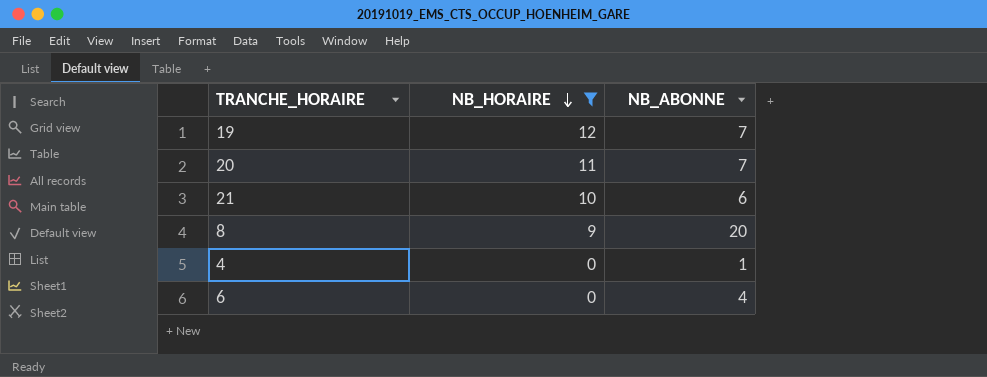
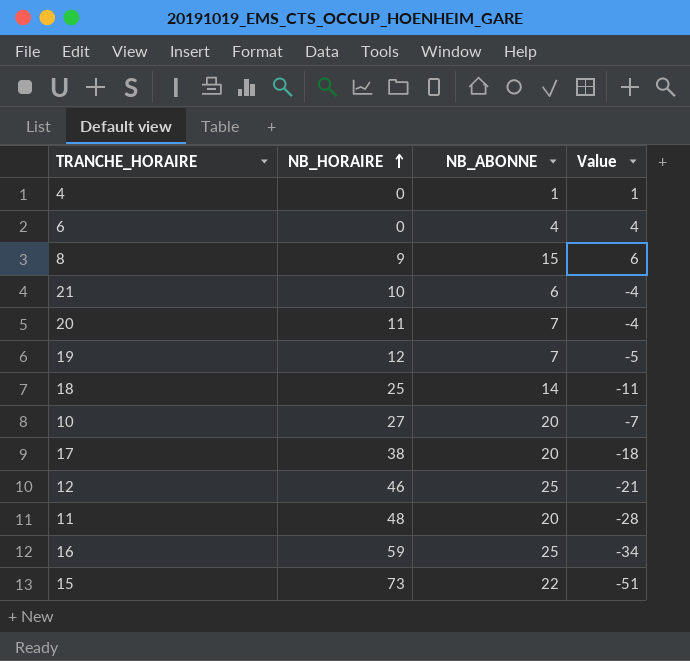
filter: NB_HORAIRE <= 12 -> none
row order: NB_HORAIRE descending -> NB_HORAIRE ascending
column Value | formula: none -> [NB_ABONNE] - [NB_HORAIRE]
8 | NB_ABONNE: 20 -> 15

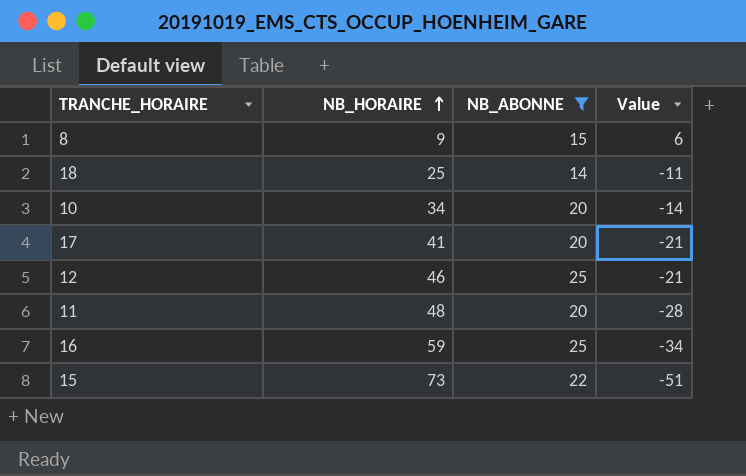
filter: none -> NB_ABONNE >= 14
10 | NB_HORAIRE: 27 -> 34
10 | Value: -7 -> -14
17 | NB_HORAIRE: 38 -> 41
17 | Value: -18 -> -21

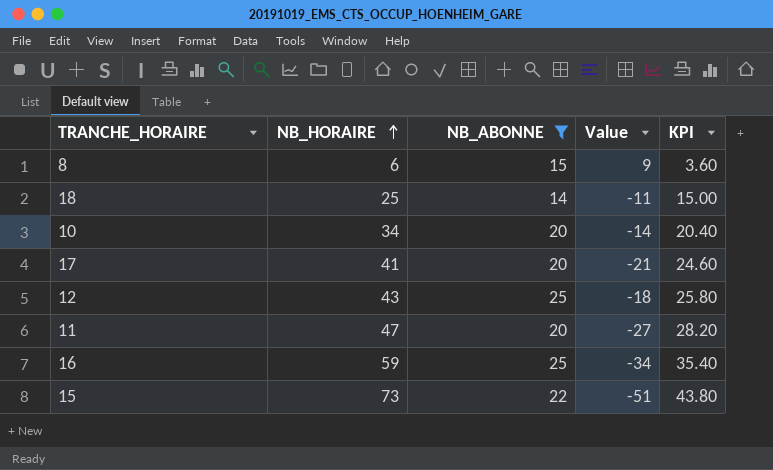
column KPI | formula: none -> [NB_HORAIRE] * 0.6
8 | NB_HORAIRE: 9 -> 6
8 | Value: 6 -> 9
12 | NB_HORAIRE: 46 -> 43
12 | Value: -21 -> -18
11 | NB_HORAIRE: 48 -> 47
11 | Value: -28 -> -27

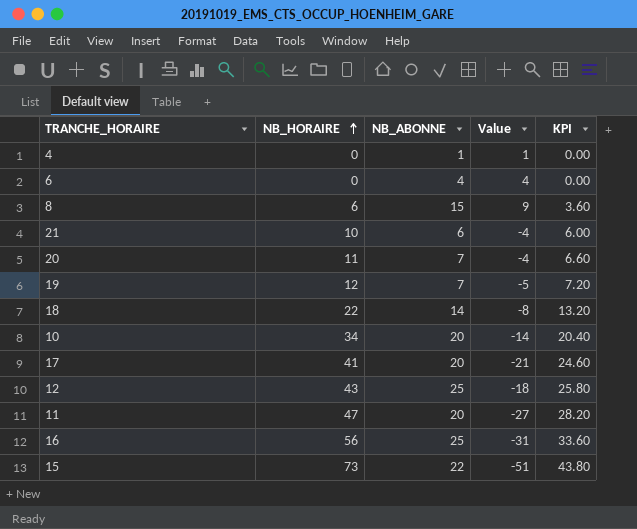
filter: NB_ABONNE >= 14 -> none
18 | NB_HORAIRE: 25 -> 22
18 | Value: -11 -> -8
18 | KPI: 15.00 -> 13.20
16 | NB_HORAIRE: 59 -> 56
16 | Value: -34 -> -31
16 | KPI: 35.40 -> 33.60

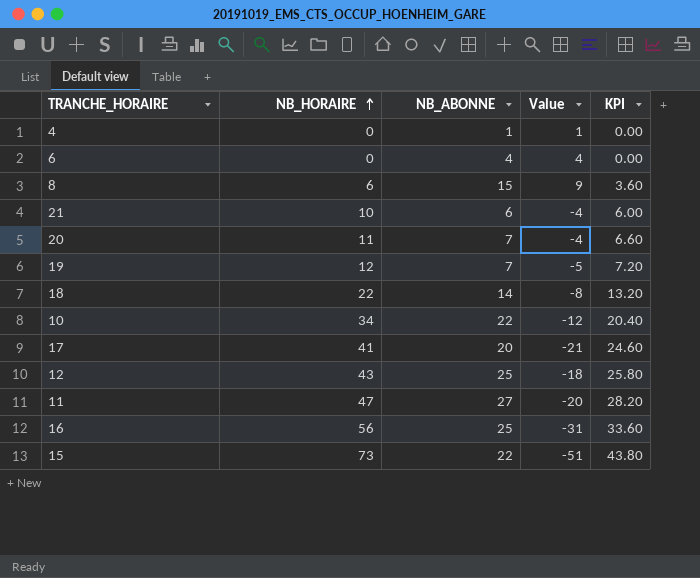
10 | NB_ABONNE: 20 -> 22
10 | Value: -14 -> -12
11 | NB_ABONNE: 20 -> 27
11 | Value: -27 -> -20

